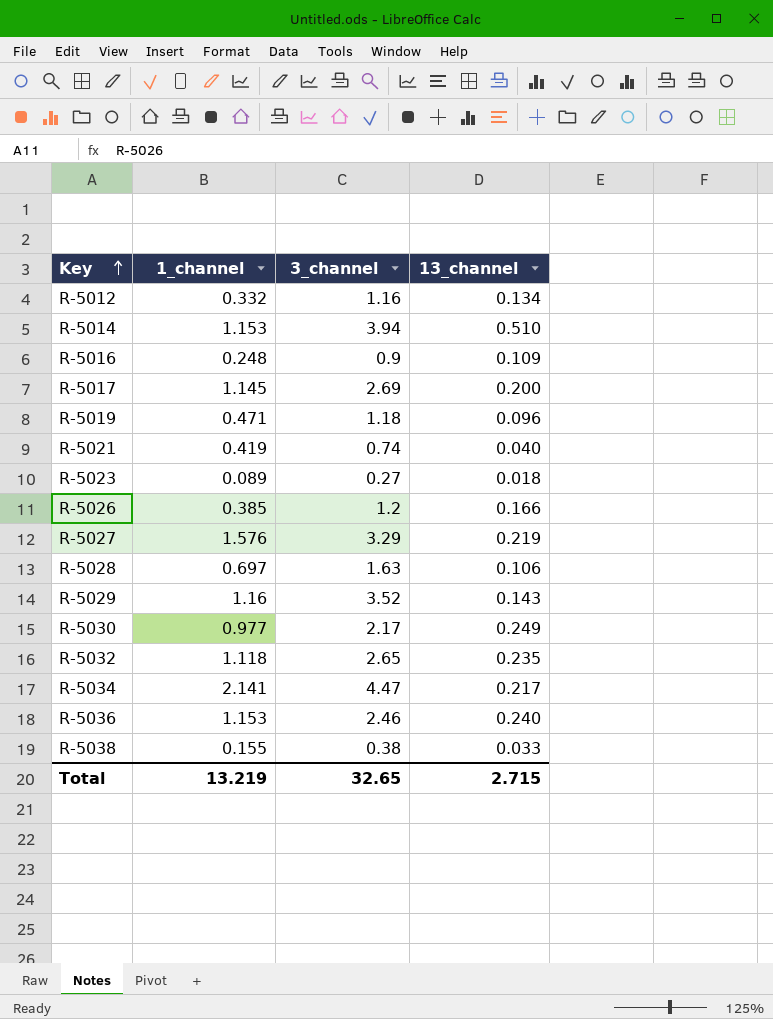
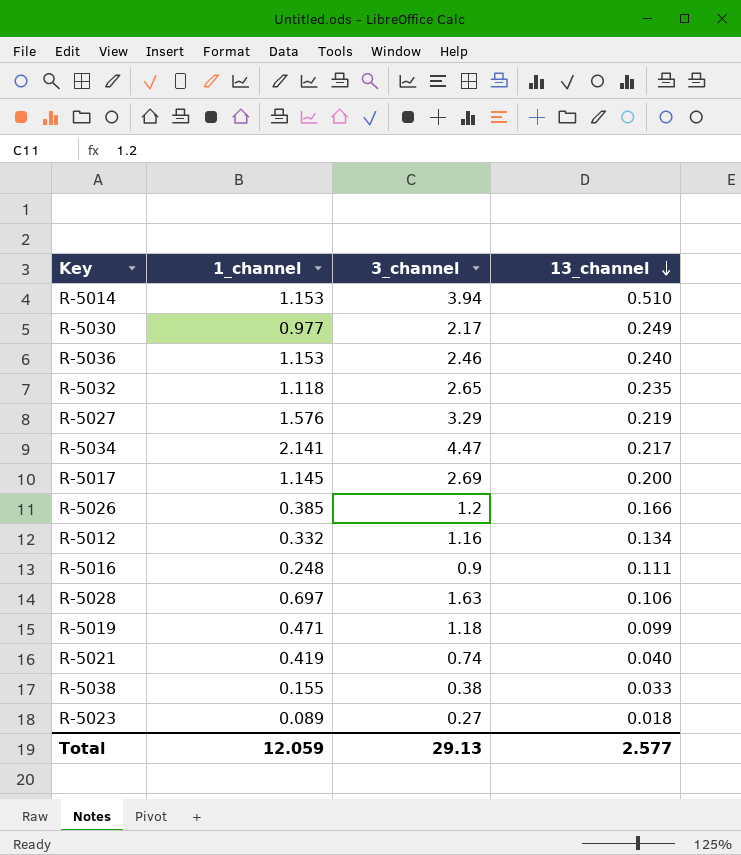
row order: Key ascending -> 13_channel descending
row R-5029: 1.16 | 3.52 | 0.143 -> none
R-5016 | 13_channel: 0.109 -> 0.111
R-5019 | 13_channel: 0.096 -> 0.099
Total | 1_channel: 13.219 -> 12.059
Total | 3_channel: 32.65 -> 29.13
Total | 13_channel: 2.715 -> 2.577

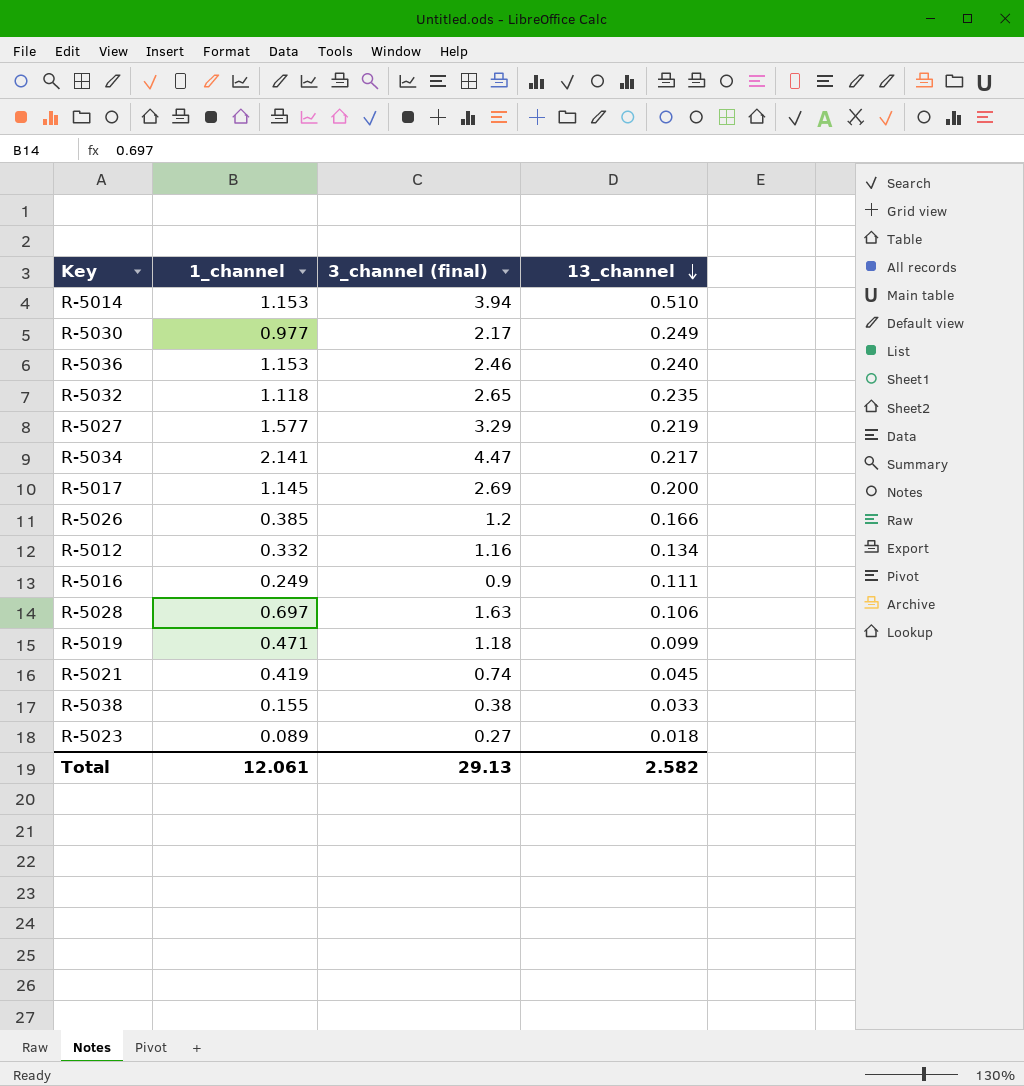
column name: 3_channel -> 3_channel (final)
R-5027 | 1_channel: 1.576 -> 1.577
R-5016 | 1_channel: 0.248 -> 0.249
R-5021 | 13_channel: 0.040 -> 0.045
Total | 1_channel: 12.059 -> 12.061
Total | 13_channel: 2.577 -> 2.582

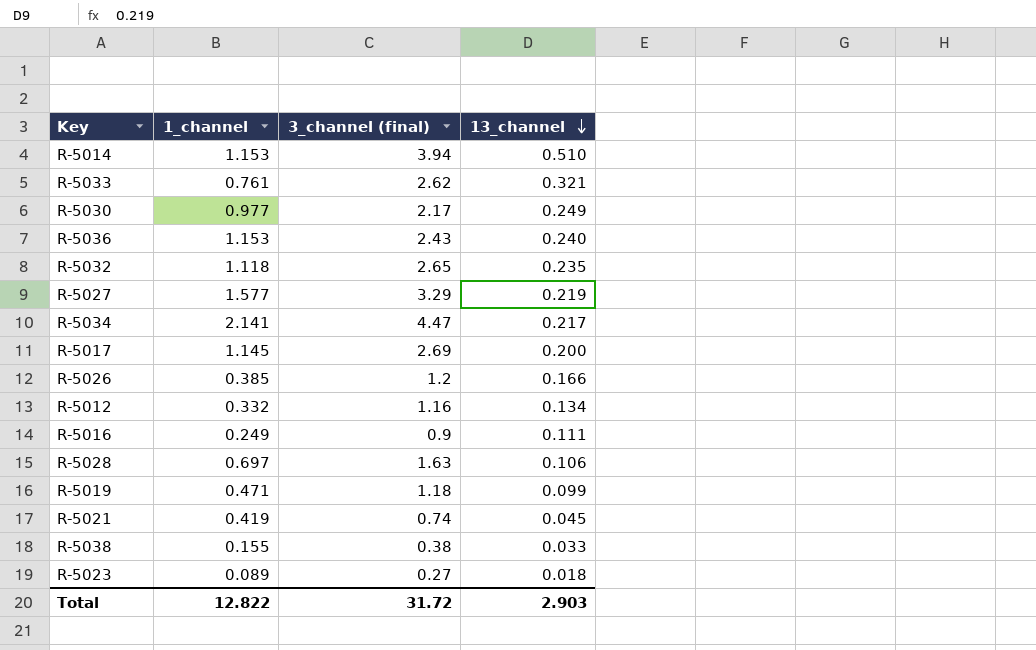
row R-5033: none -> 0.761 | 2.62 | 0.321
R-5036 | 3_channel (final): 2.46 -> 2.43
Total | 1_channel: 12.061 -> 12.822
Total | 3_channel (final): 29.13 -> 31.72
Total | 13_channel: 2.582 -> 2.903

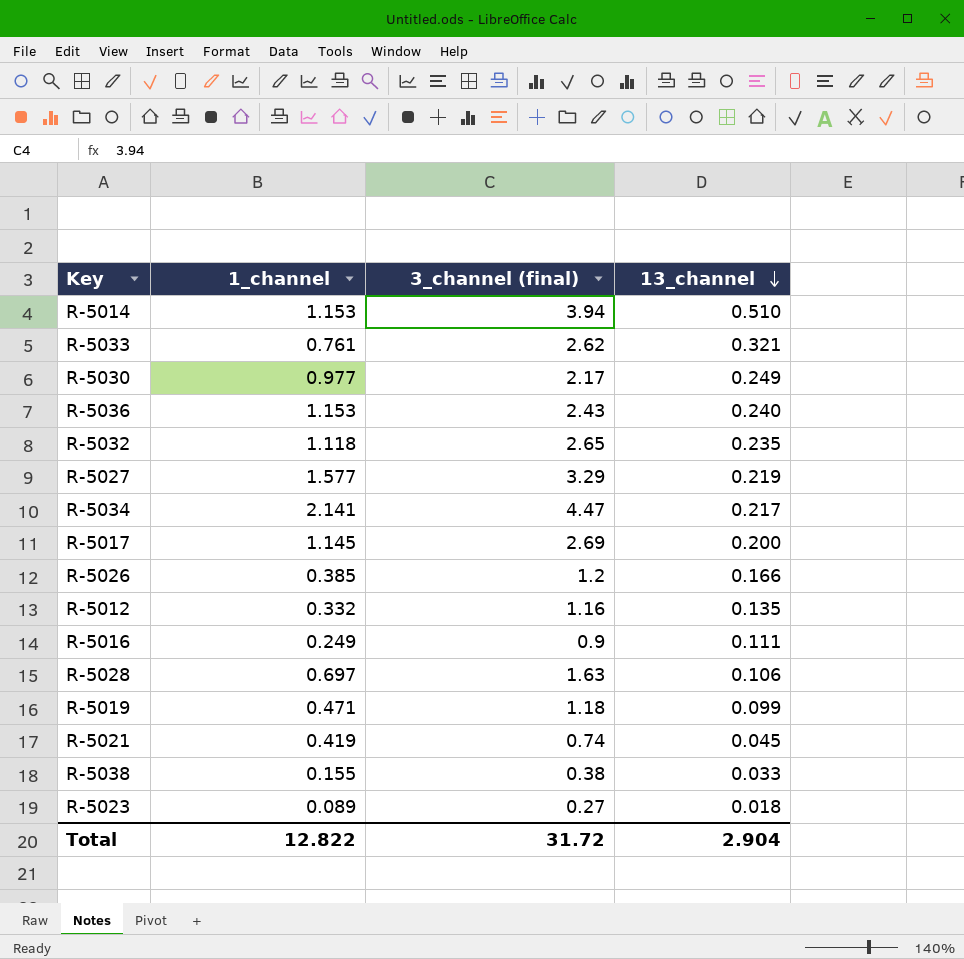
R-5012 | 13_channel: 0.134 -> 0.135
Total | 13_channel: 2.903 -> 2.904

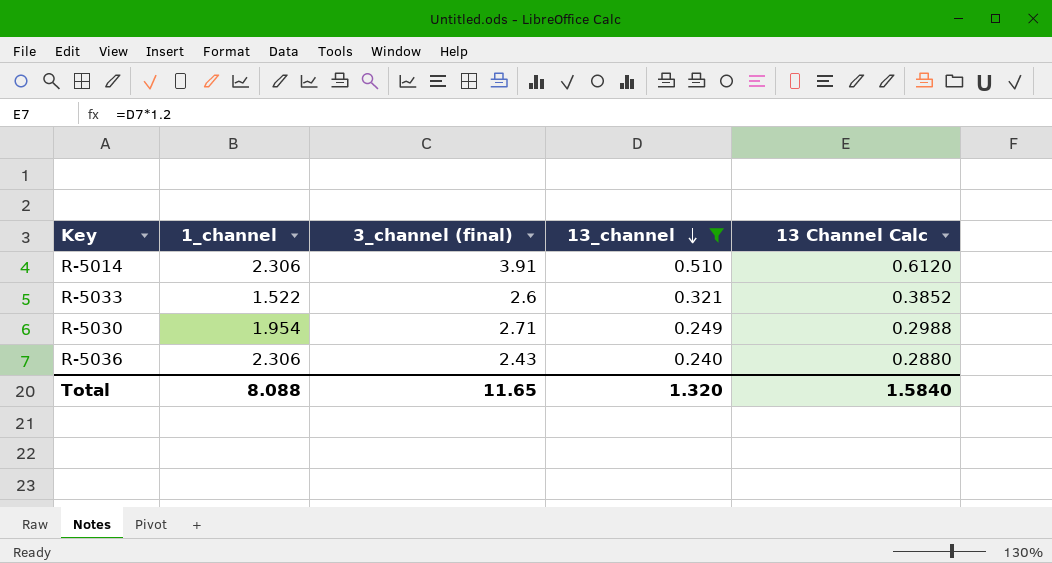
filter: none -> 13_channel >= 0.240
column 13 Channel Calc | formula: none -> [13_channel] * 1.2
R-5014 | 1_channel: 1.153 -> 2.306
R-5014 | 3_channel (final): 3.94 -> 3.91
R-5033 | 1_channel: 0.761 -> 1.522
R-5033 | 3_channel (final): 2.62 -> 2.6
R-5030 | 1_channel: 0.977 -> 1.954
R-5030 | 3_channel (final): 2.17 -> 2.71
R-5036 | 1_channel: 1.153 -> 2.306
Total | 1_channel: 12.822 -> 8.088
Total | 3_channel (final): 31.72 -> 11.65
Total | 13_channel: 2.904 -> 1.320

